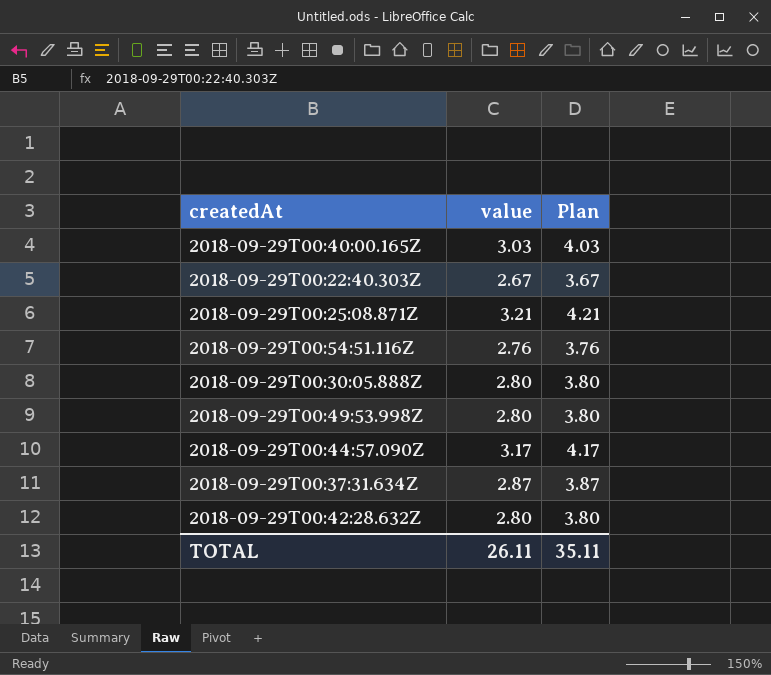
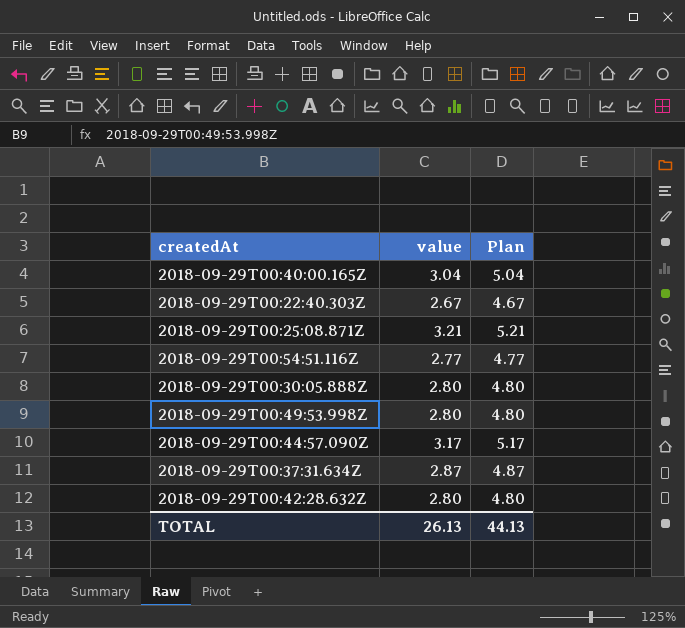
column Plan | formula: [value] + 1 -> [value] + 2
2018-09-29T00:40:00.165Z | value: 3.03 -> 3.04
2018-09-29T00:54:51.116Z | value: 2.76 -> 2.77
TOTAL | value: 26.11 -> 26.13
TOTAL | Plan: 35.11 -> 44.13

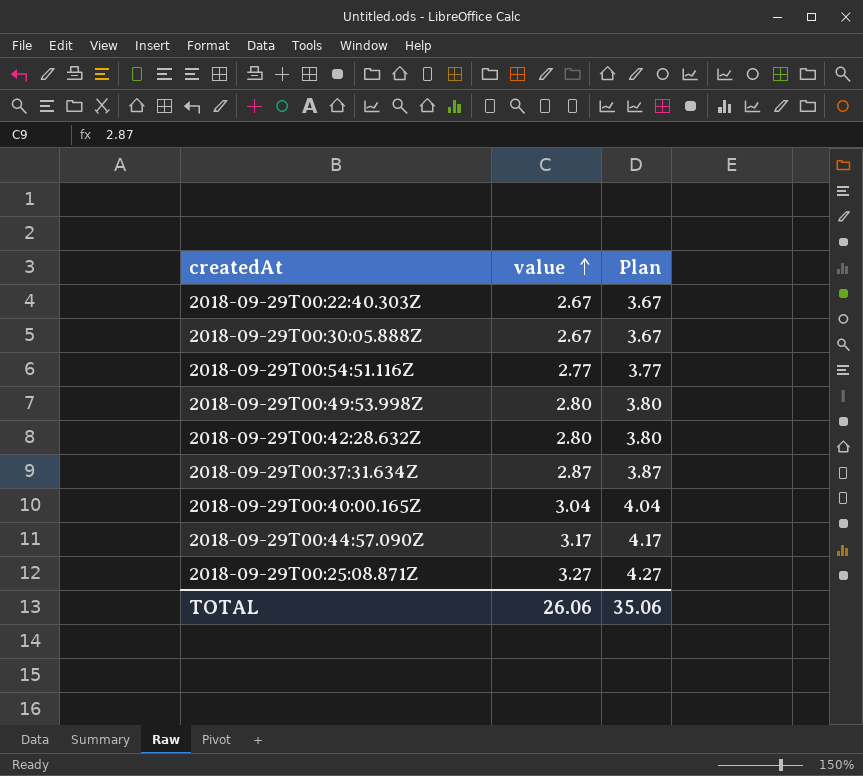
row order: none -> value ascending
column Plan | formula: [value] + 2 -> [value] + 1
2018-09-29T00:30:05.888Z | value: 2.80 -> 2.67
2018-09-29T00:25:08.871Z | value: 3.21 -> 3.27
TOTAL | value: 26.13 -> 26.06
TOTAL | Plan: 44.13 -> 35.06

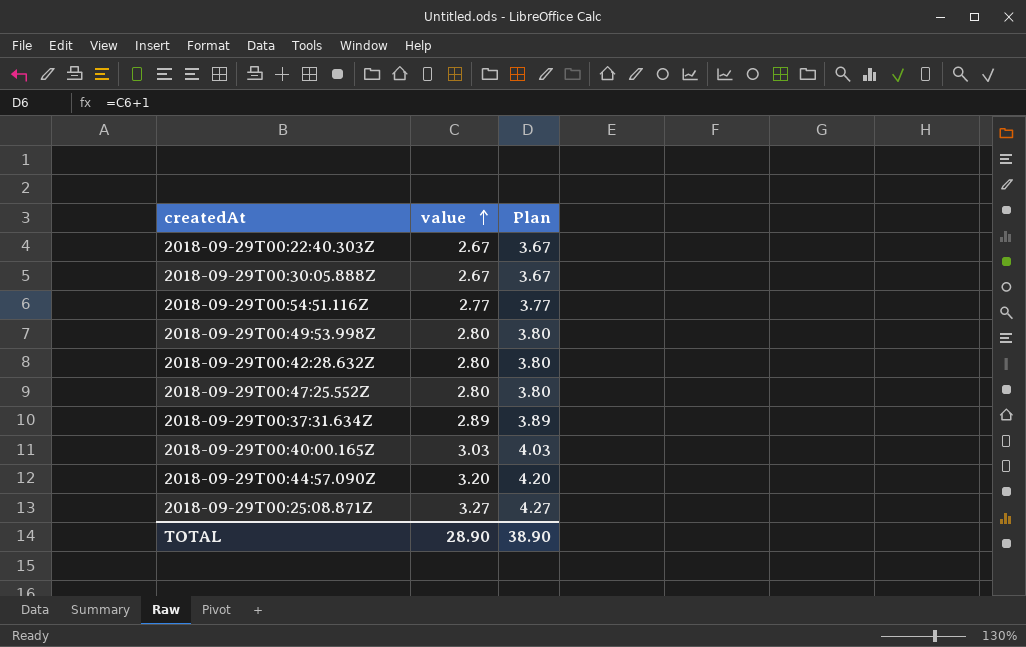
row 2018-09-29T00:47:25.552Z: none -> 2.80 | 3.80
2018-09-29T00:37:31.634Z | value: 2.87 -> 2.89
2018-09-29T00:37:31.634Z | Plan: 3.87 -> 3.89
2018-09-29T00:40:00.165Z | value: 3.04 -> 3.03
2018-09-29T00:40:00.165Z | Plan: 4.04 -> 4.03
2018-09-29T00:44:57.090Z | value: 3.17 -> 3.20
2018-09-29T00:44:57.090Z | Plan: 4.17 -> 4.20
TOTAL | value: 26.06 -> 28.90
TOTAL | Plan: 35.06 -> 38.90

